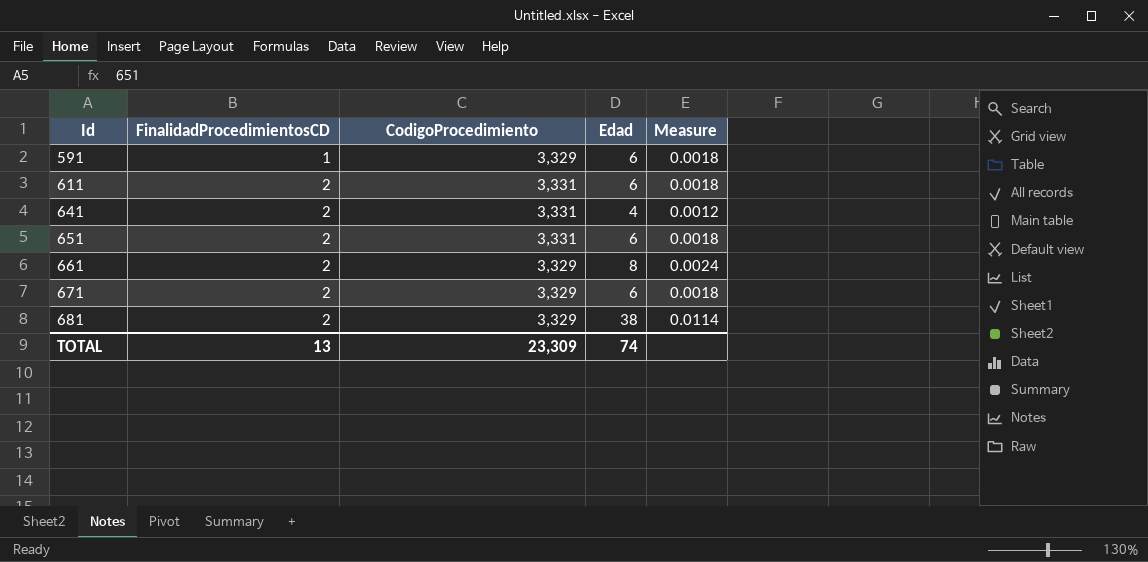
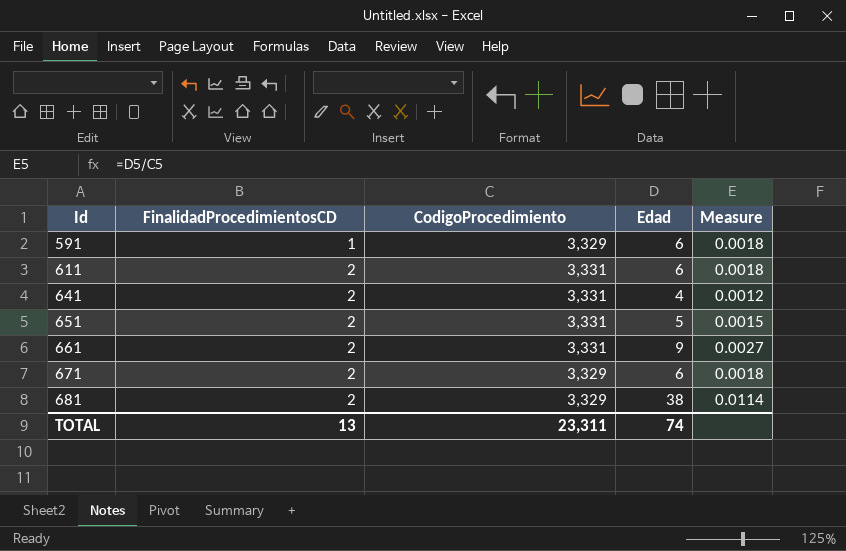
651 | Edad: 6 -> 5
651 | Measure: 0.0018 -> 0.0015
661 | CodigoProcedimiento: 3,329 -> 3,331
661 | Edad: 8 -> 9
661 | Measure: 0.0024 -> 0.0027
TOTAL | CodigoProcedimiento: 23,309 -> 23,311

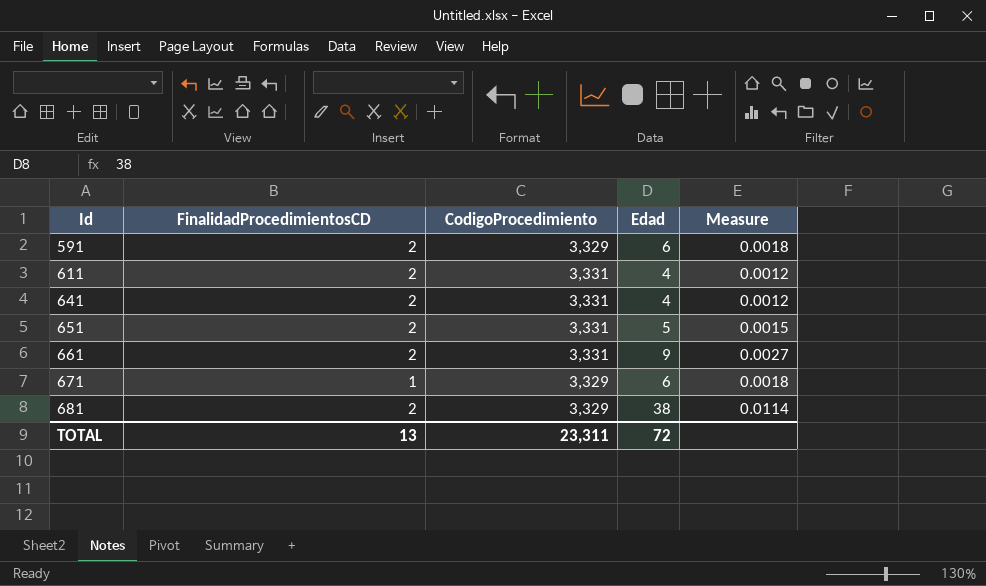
591 | FinalidadProcedimientosCD: 1 -> 2
611 | Edad: 6 -> 4
611 | Measure: 0.0018 -> 0.0012
671 | FinalidadProcedimientosCD: 2 -> 1
TOTAL | Edad: 74 -> 72

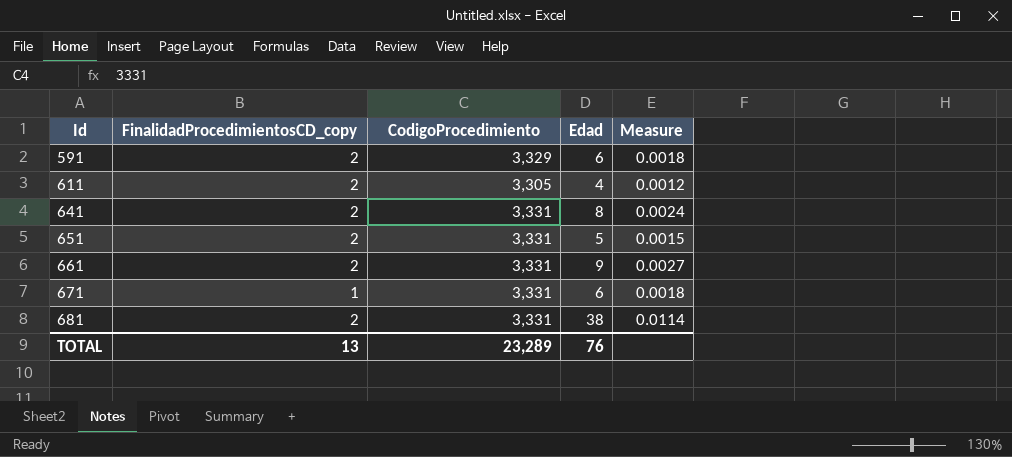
column name: FinalidadProcedimientosCD -> FinalidadProcedimientosCD_copy
611 | CodigoProcedimiento: 3,331 -> 3,305
641 | Edad: 4 -> 8
641 | Measure: 0.0012 -> 0.0024
671 | CodigoProcedimiento: 3,329 -> 3,331
681 | CodigoProcedimiento: 3,329 -> 3,331
TOTAL | CodigoProcedimiento: 23,311 -> 23,289
TOTAL | Edad: 72 -> 76

